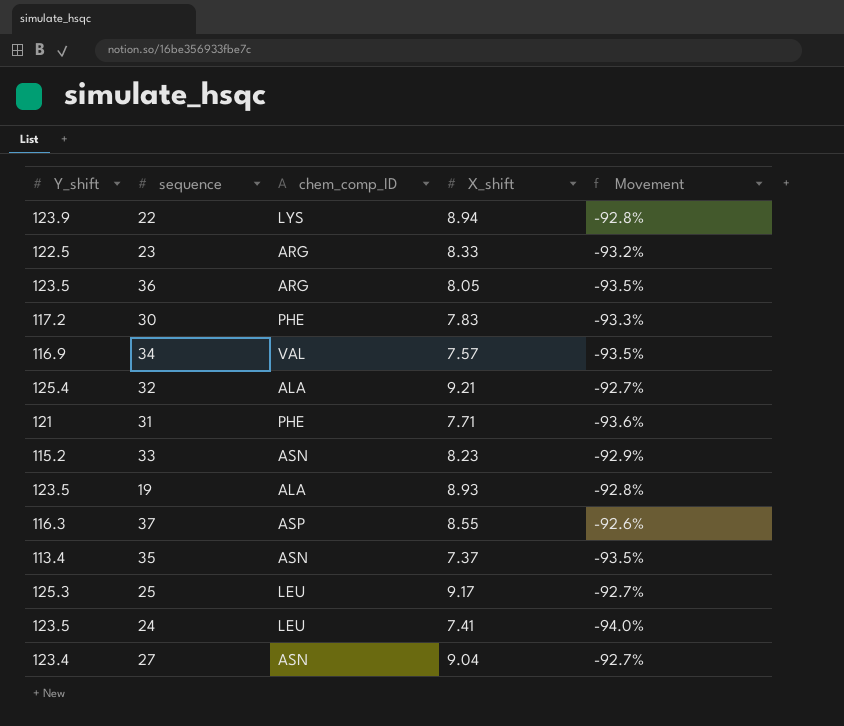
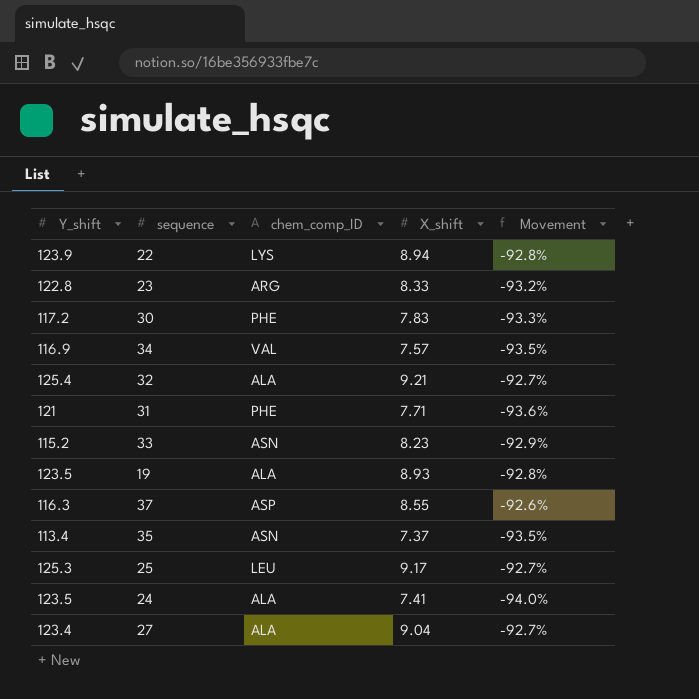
row 36: 123.5 | ARG | 8.05 | -93.5% -> none
23 | Y_shift: 122.5 -> 122.8
24 | chem_comp_ID: LEU -> ALA
27 | chem_comp_ID: ASN -> ALA

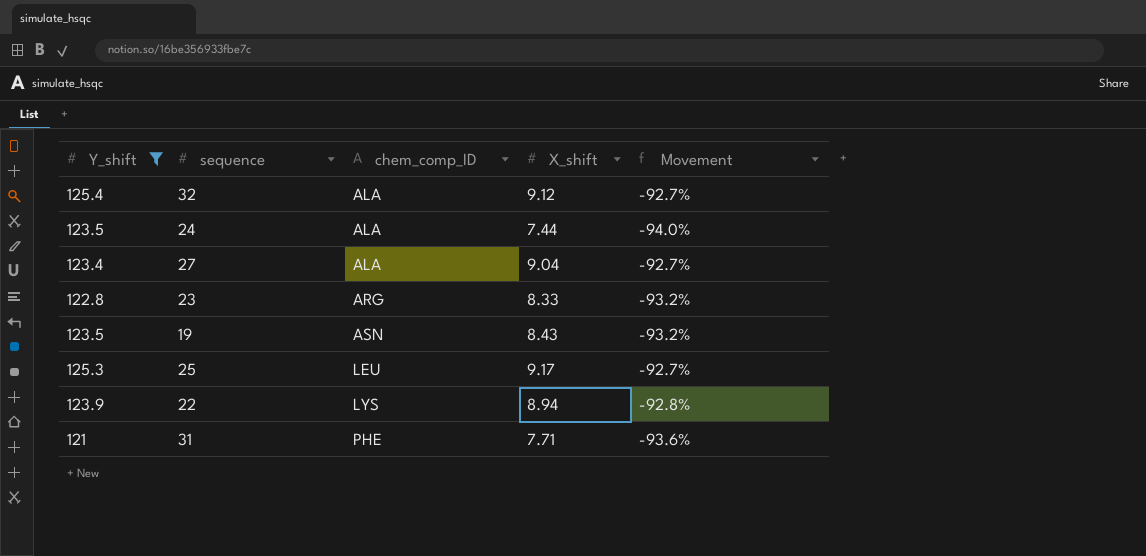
filter: none -> Y_shift >= 121
row order: none -> chem_comp_ID ascending
32 | X_shift: 9.21 -> 9.12
24 | X_shift: 7.41 -> 7.44
19 | chem_comp_ID: ALA -> ASN
19 | X_shift: 8.93 -> 8.43
19 | Movement: -92.8% -> -93.2%

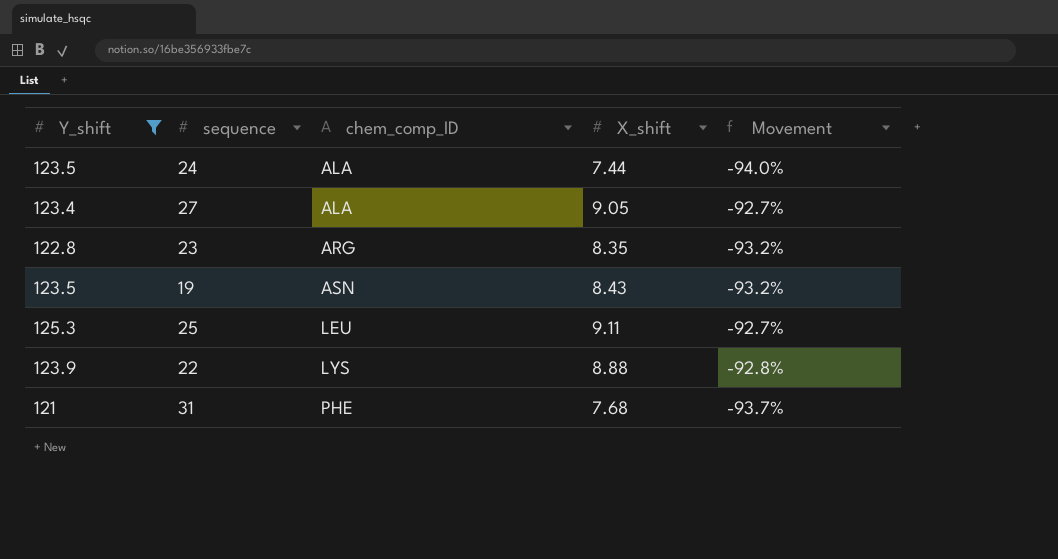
row 32: 125.4 | ALA | 9.12 | -92.7% -> none
27 | X_shift: 9.04 -> 9.05
23 | X_shift: 8.33 -> 8.35
25 | X_shift: 9.17 -> 9.11
22 | X_shift: 8.94 -> 8.88
31 | X_shift: 7.71 -> 7.68
31 | Movement: -93.6% -> -93.7%

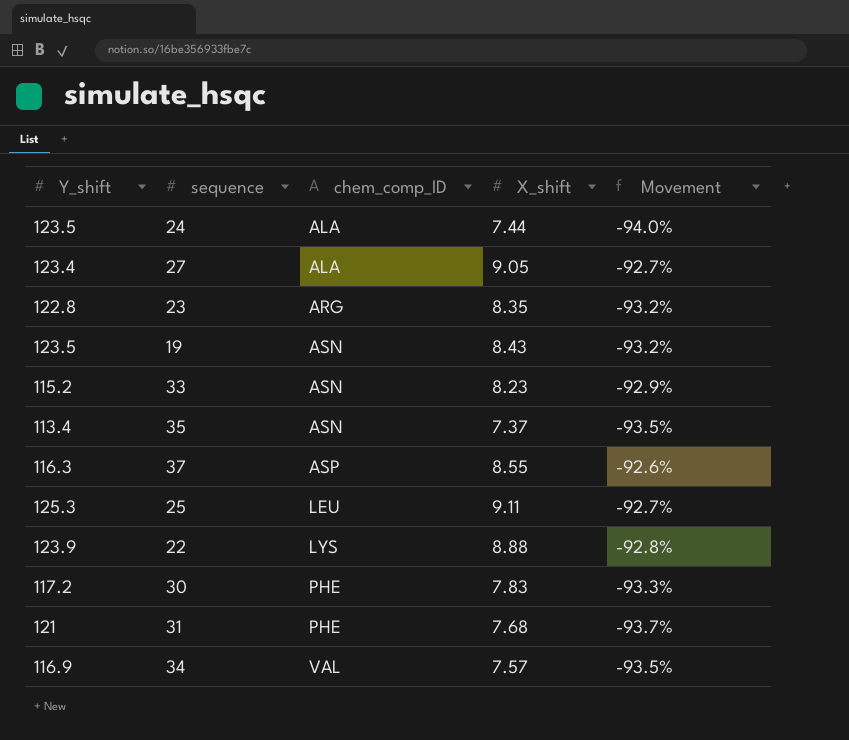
filter: Y_shift >= 121 -> none

